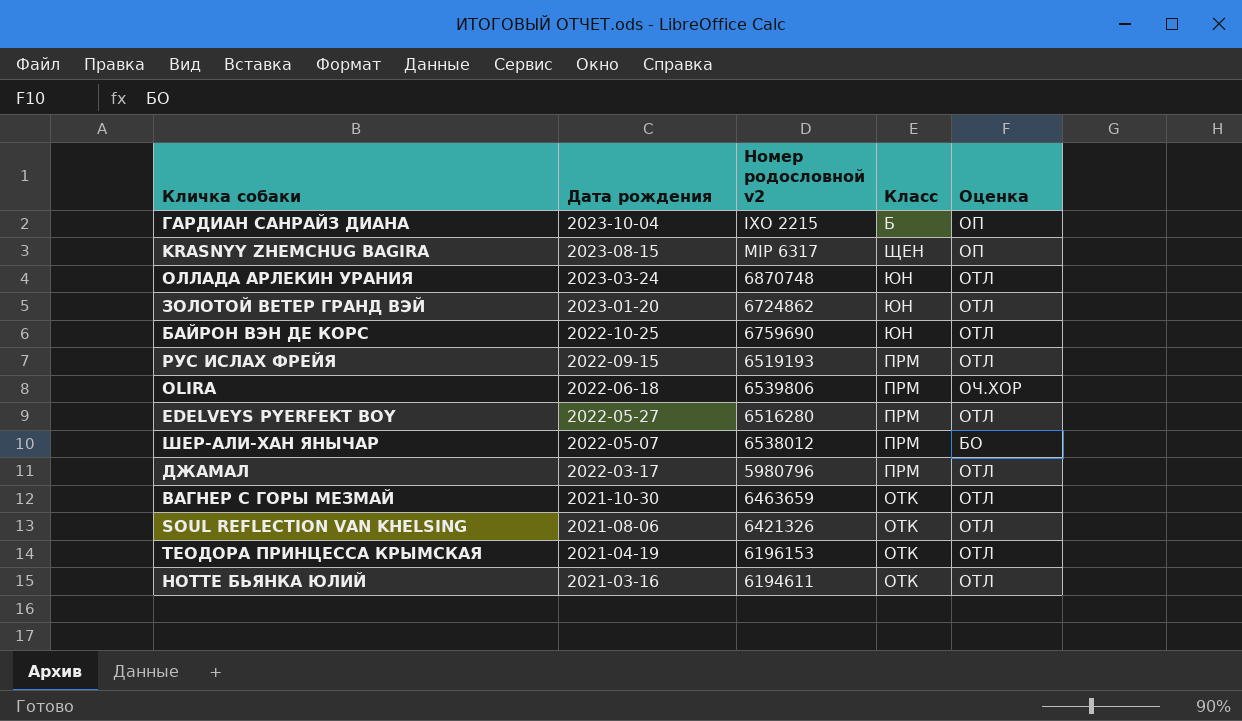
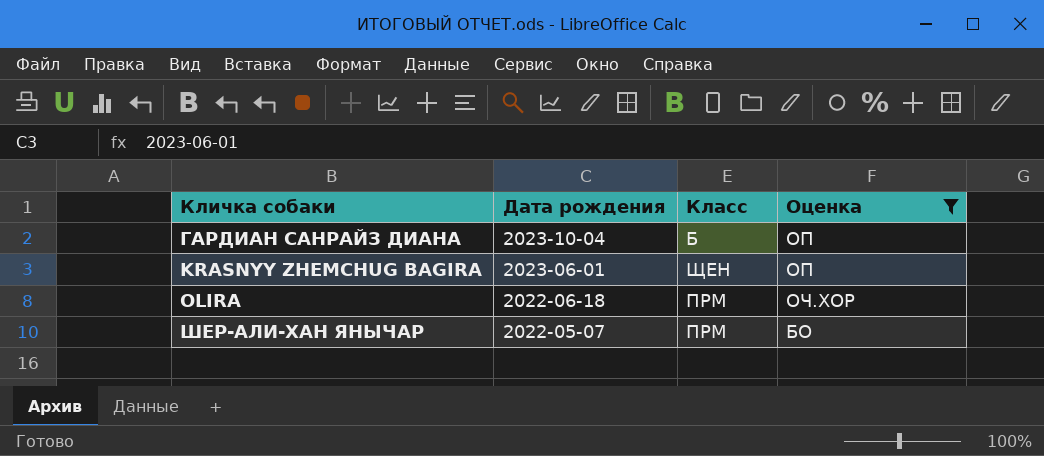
filter: none -> Оценка != ОТЛ
column Номер родословной v2 | position: 3 -> none
KRASNYY ZHEMCHUG BAGIRA | Дата рождения: 2023-08-15 -> 2023-06-01

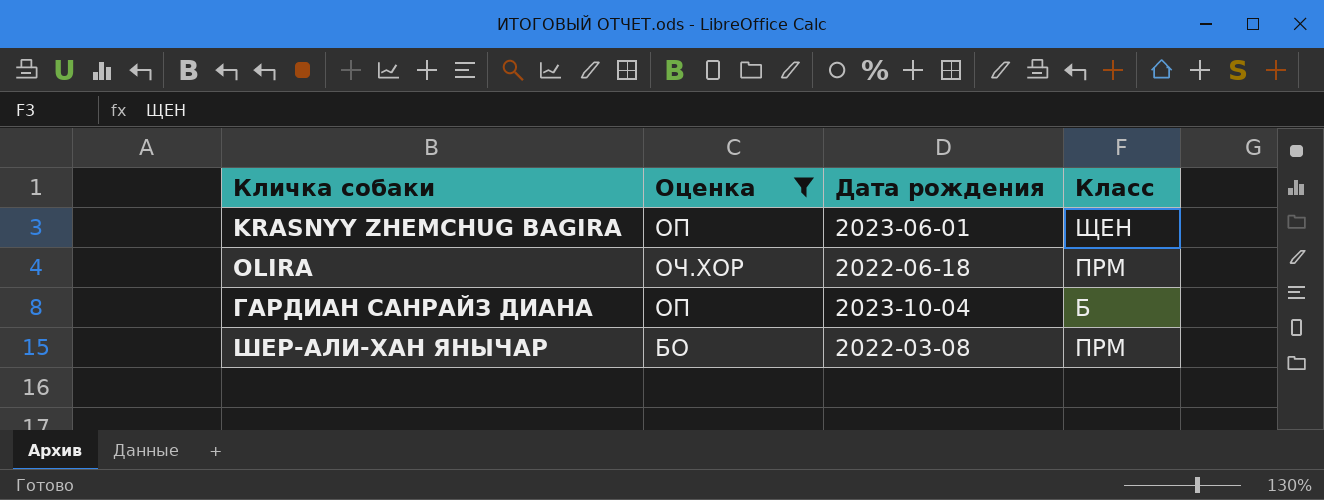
row order: Дата рождения descending -> Кличка собаки ascending
column Оценка | position: 4 -> 2
ШЕР-АЛИ-ХАН ЯНЫЧАР | Дата рождения: 2022-05-07 -> 2022-03-08

